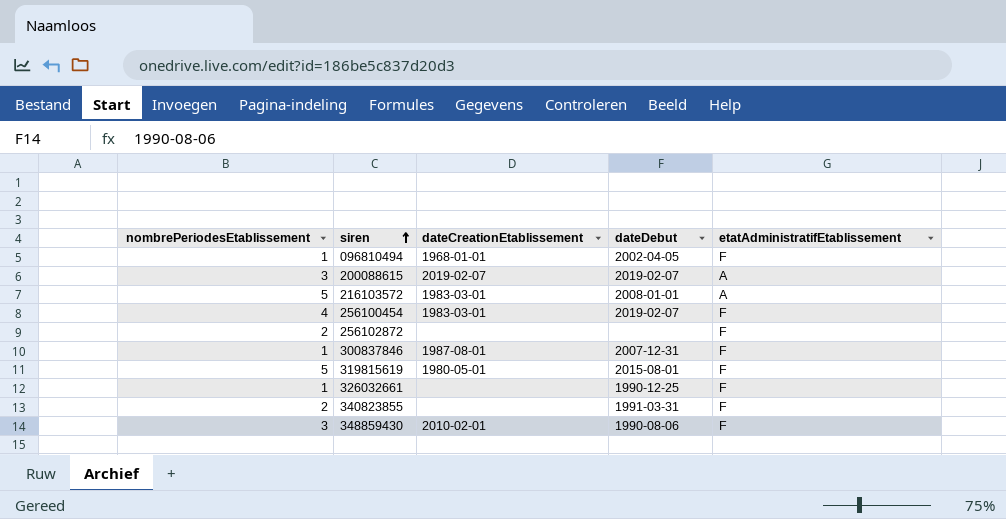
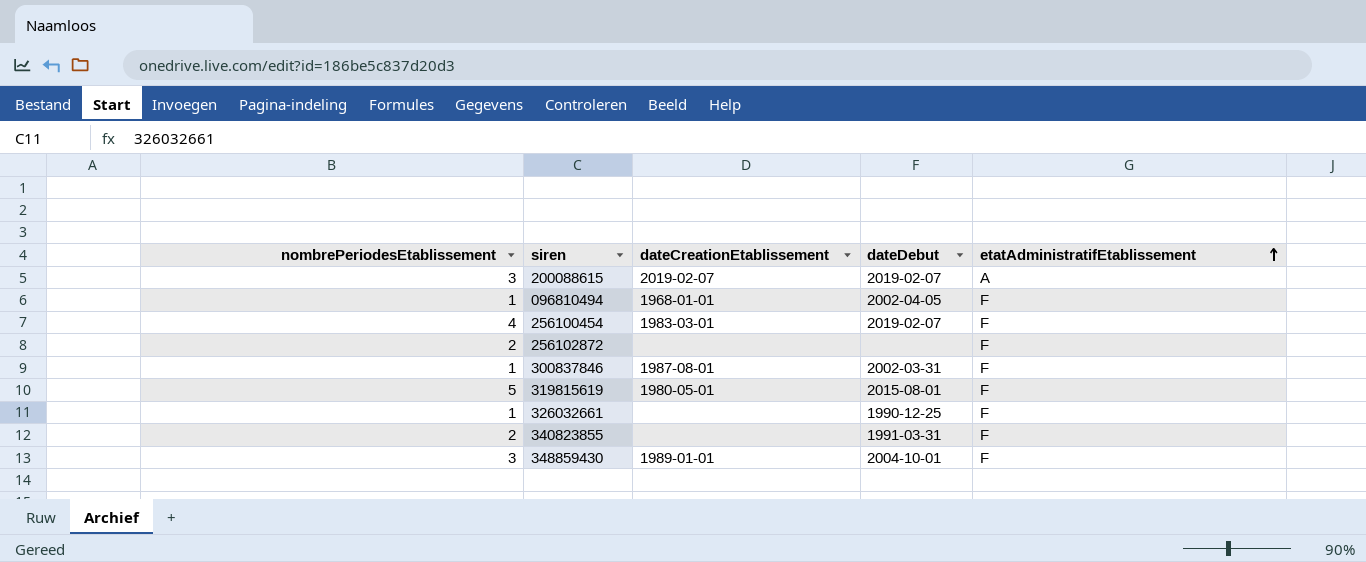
row order: siren ascending -> etatAdministratifEtablissement ascending
row 216103572: 5 | 1983-03-01 | 2008-01-01 | A -> none
300837846 | dateDebut: 2007-12-31 -> 2002-03-31
348859430 | dateCreationEtablissement: 2010-02-01 -> 1989-01-01
348859430 | dateDebut: 1990-08-06 -> 2004-10-01

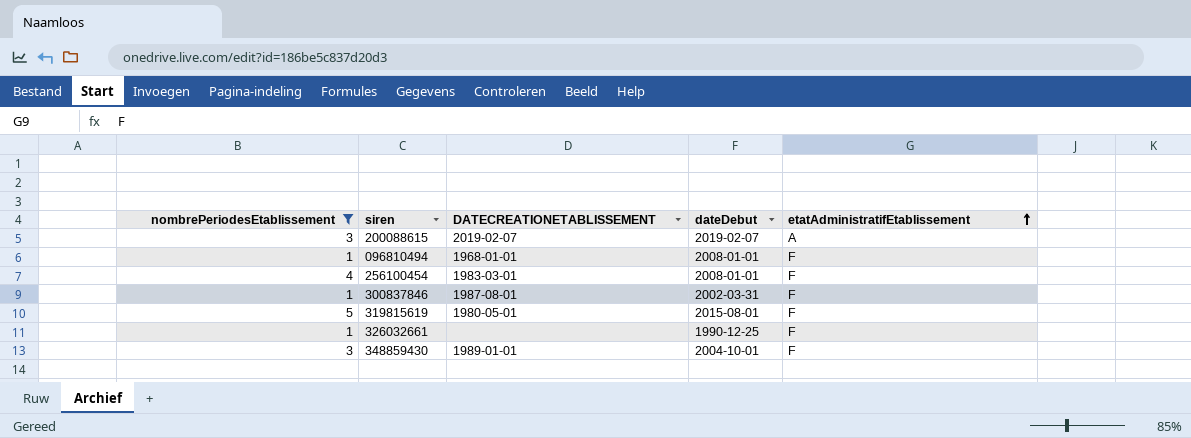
filter: none -> nombrePeriodesEtablissement != 2
column name: dateCreationEtablissement -> DATECREATIONETABLISSEMENT
096810494 | dateDebut: 2002-04-05 -> 2008-01-01
256100454 | dateDebut: 2019-02-07 -> 2008-01-01

